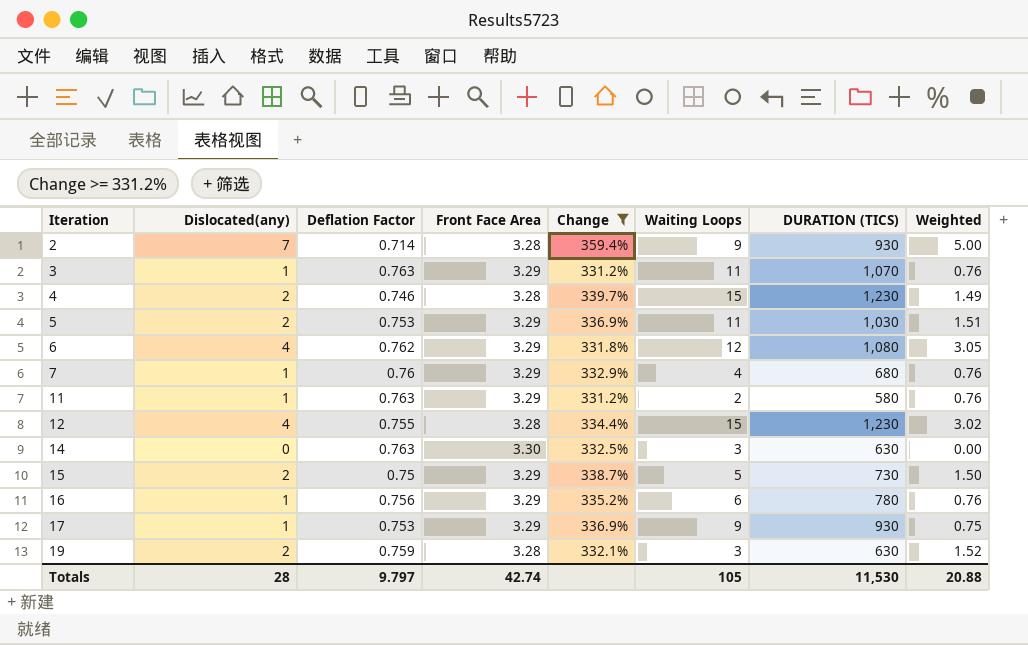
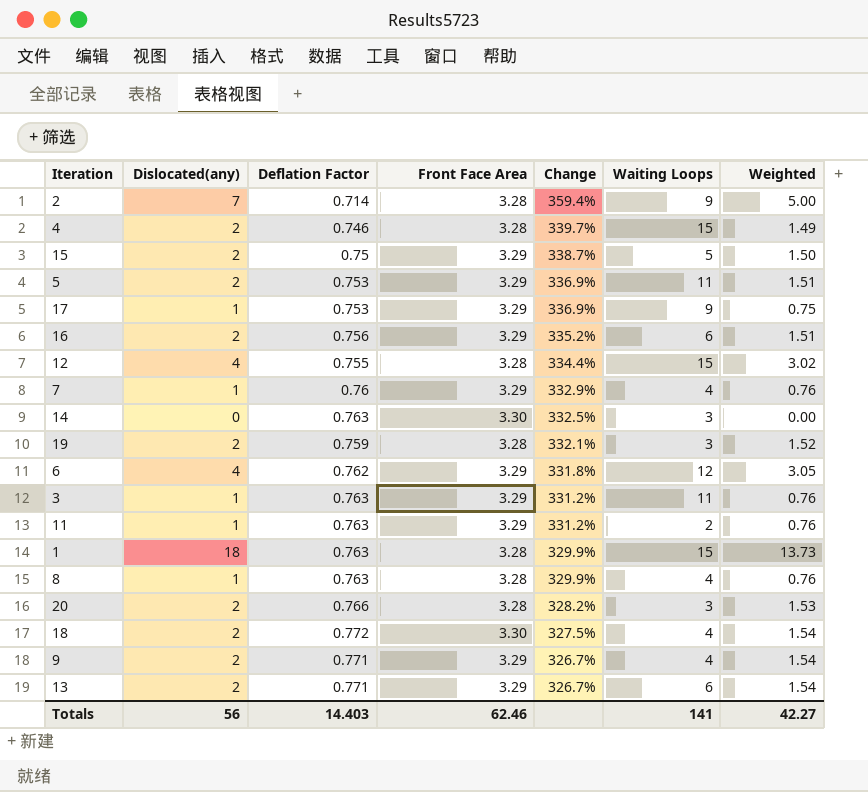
filter: Change >= 331.2% -> none
row order: Iteration ascending -> Change descending
column DURATION (TICS) | position: 7 -> none
16 | Dislocated(any): 1 -> 2
16 | Weighted: 0.76 -> 1.51
Totals | Dislocated(any): 28 -> 56
Totals | Deflation Factor: 9.797 -> 14.403
Totals | Front Face Area: 42.74 -> 62.46
Totals | Waiting Loops: 105 -> 141
Totals | Weighted: 20.88 -> 42.27

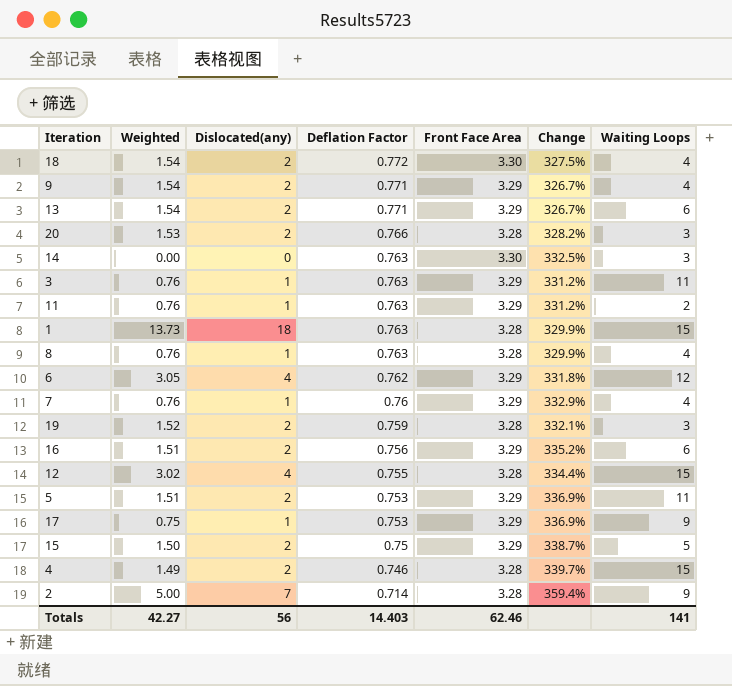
row order: Change descending -> Deflation Factor descending
column Weighted | position: 7 -> 2

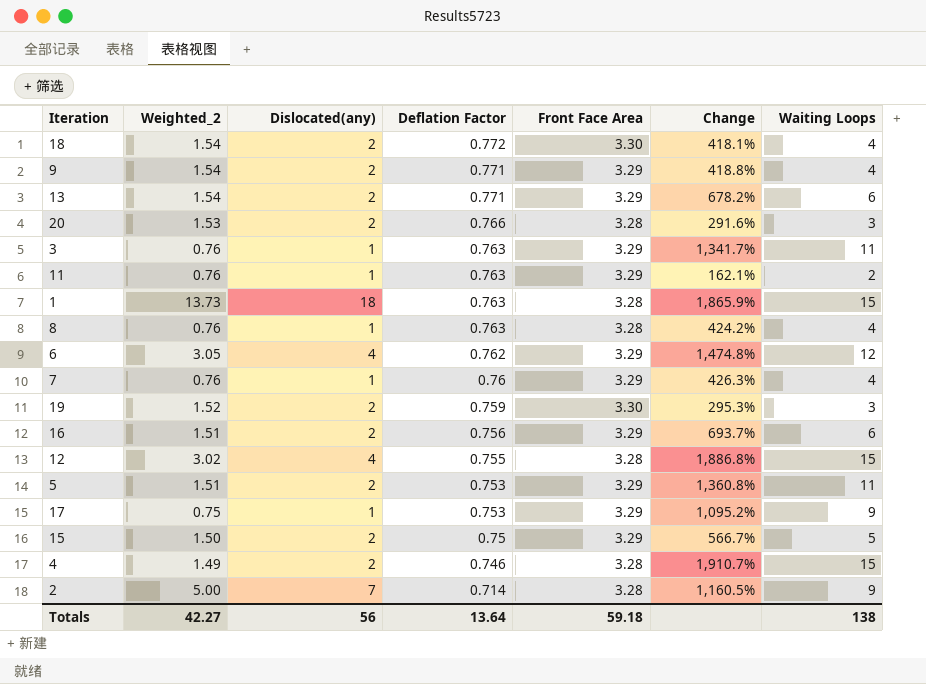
column name: Weighted -> Weighted_2
column Change | formula: ([Front Face Area] - [Deflation Factor]) / [Deflation Factor] -> ([Waiting Loops] - [Deflation Factor]) / [Deflation Factor]
row 14: 0.00 | 0 | 0.763 | 3.30 | 332.5% | 3 -> none
19 | Front Face Area: 3.28 -> 3.30
Totals | Deflation Factor: 14.403 -> 13.64
Totals | Front Face Area: 62.46 -> 59.18
Totals | Waiting Loops: 141 -> 138

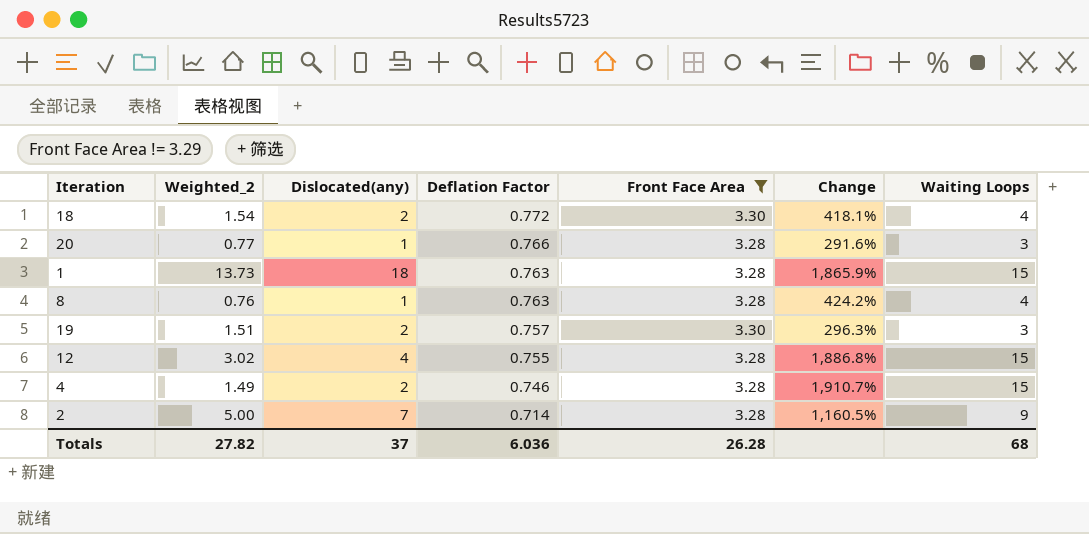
filter: none -> Front Face Area != 3.29
20 | Weighted_2: 1.53 -> 0.77
20 | Dislocated(any): 2 -> 1
19 | Weighted_2: 1.52 -> 1.51
19 | Deflation Factor: 0.759 -> 0.757
19 | Change: 295.3% -> 296.3%
Totals | Weighted_2: 42.27 -> 27.82
Totals | Dislocated(any): 56 -> 37
Totals | Deflation Factor: 13.64 -> 6.036
Totals | Front Face Area: 59.18 -> 26.28
Totals | Waiting Loops: 138 -> 68

